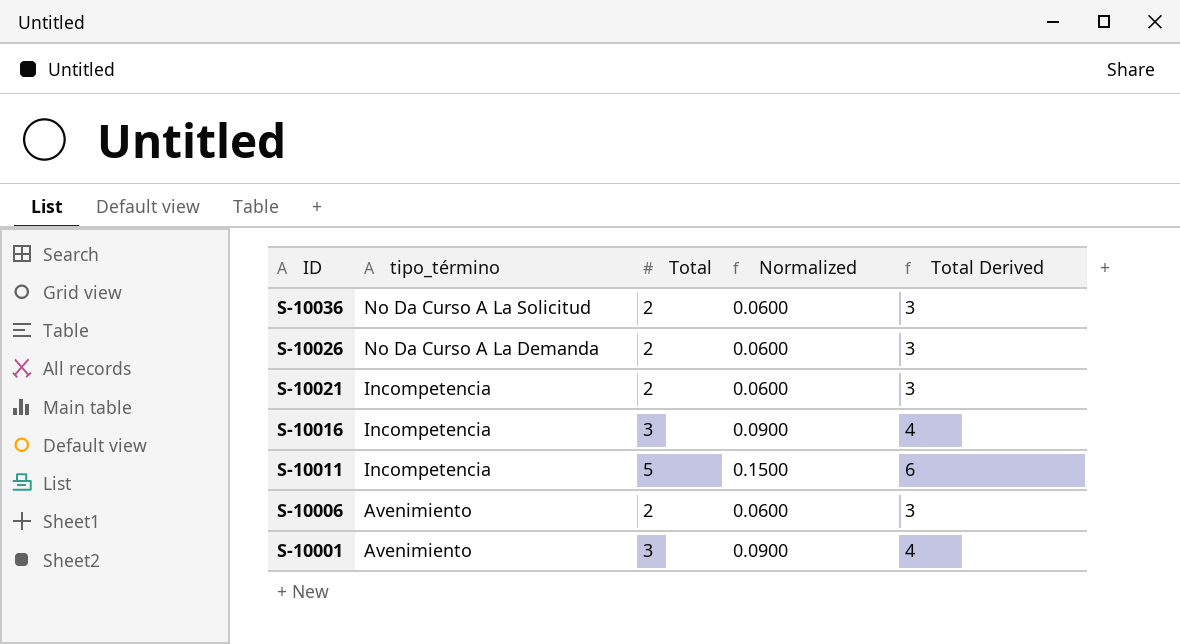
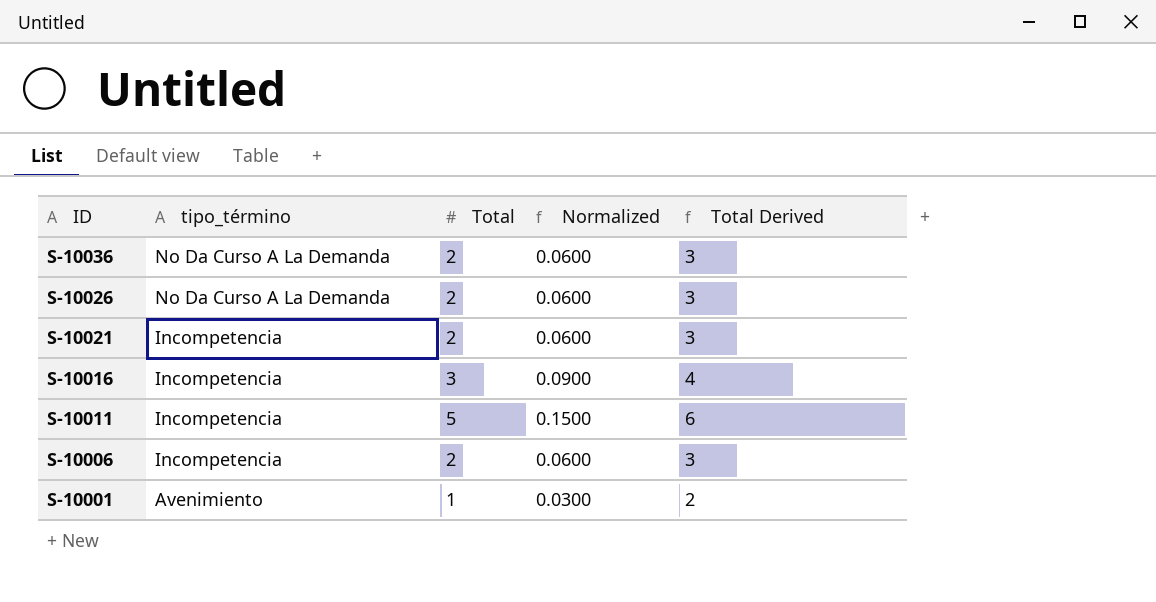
S-10036 | tipo_término: No Da Curso A La Solicitud -> No Da Curso A La Demanda
S-10006 | tipo_término: Avenimiento -> Incompetencia
S-10001 | Total: 3 -> 1
S-10001 | Normalized: 0.0900 -> 0.0300
S-10001 | Total Derived: 4 -> 2

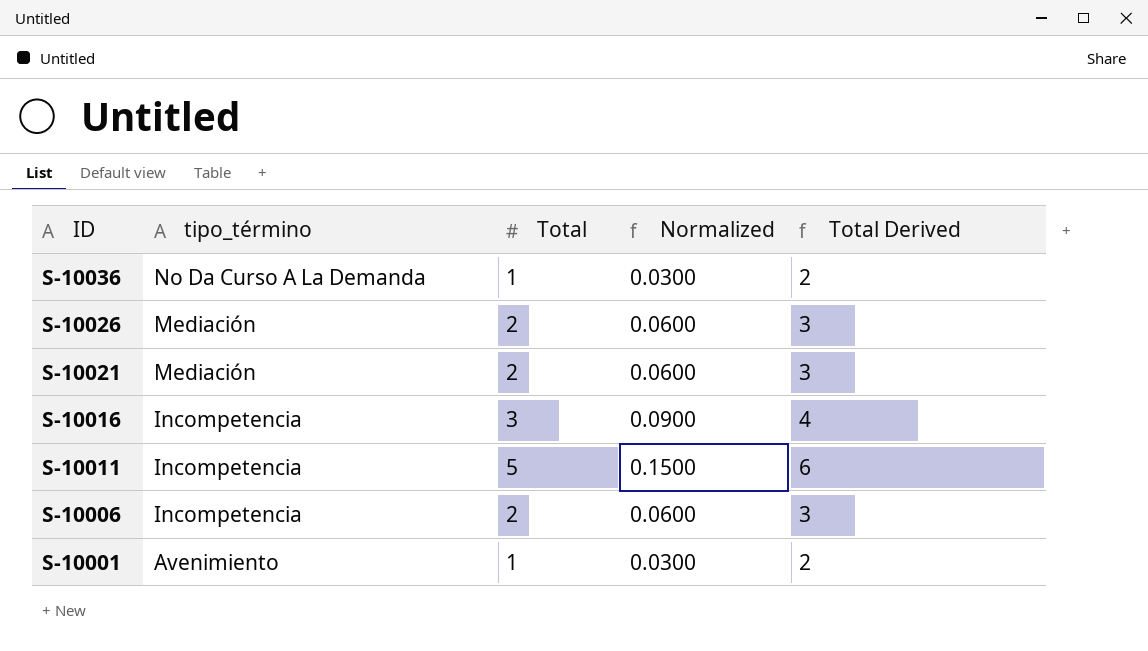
S-10036 | Total: 2 -> 1
S-10036 | Normalized: 0.0600 -> 0.0300
S-10036 | Total Derived: 3 -> 2
S-10026 | tipo_término: No Da Curso A La Demanda -> Mediación
S-10021 | tipo_término: Incompetencia -> Mediación

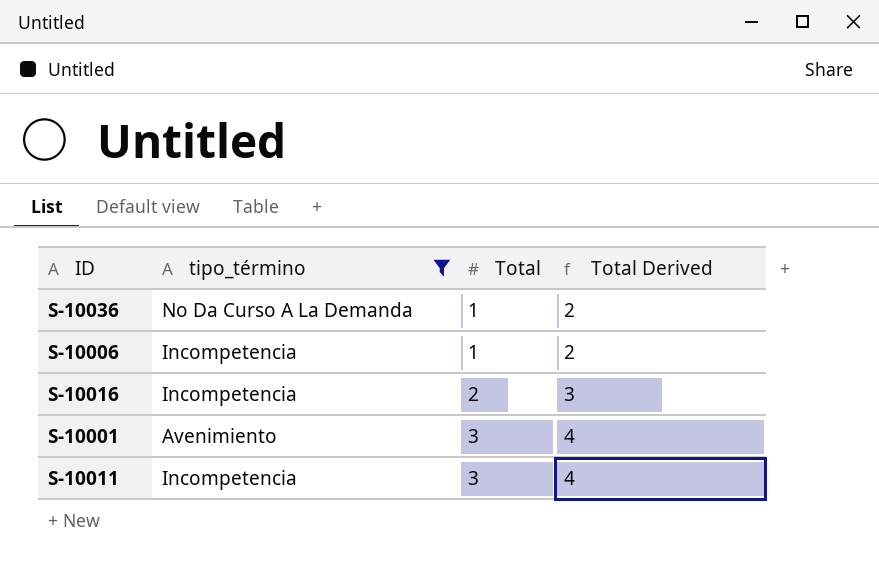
filter: none -> tipo_término != Mediación
row order: ID descending -> Total ascending
column Normalized | formula: [Total] * 0.03 -> none
S-10006 | Total: 2 -> 1
S-10006 | Total Derived: 3 -> 2
S-10016 | Total: 3 -> 2
S-10016 | Total Derived: 4 -> 3
S-10001 | Total: 1 -> 3
S-10001 | Total Derived: 2 -> 4
S-10011 | Total: 5 -> 3
S-10011 | Total Derived: 6 -> 4

